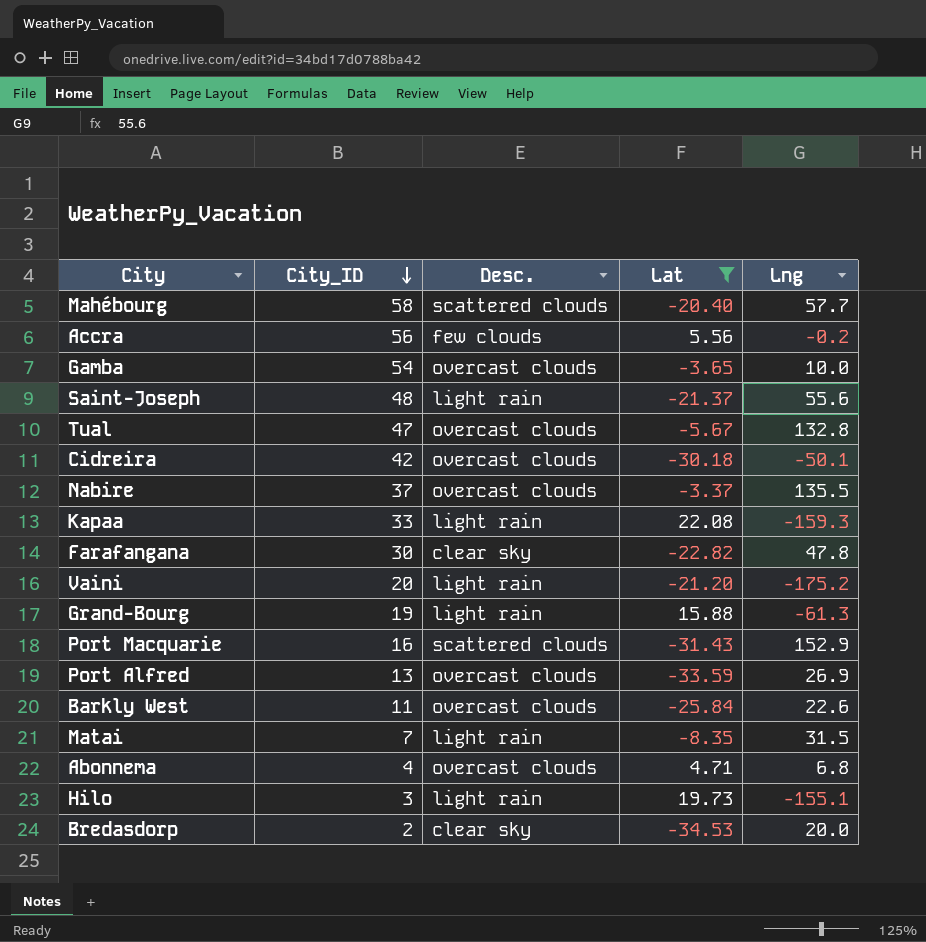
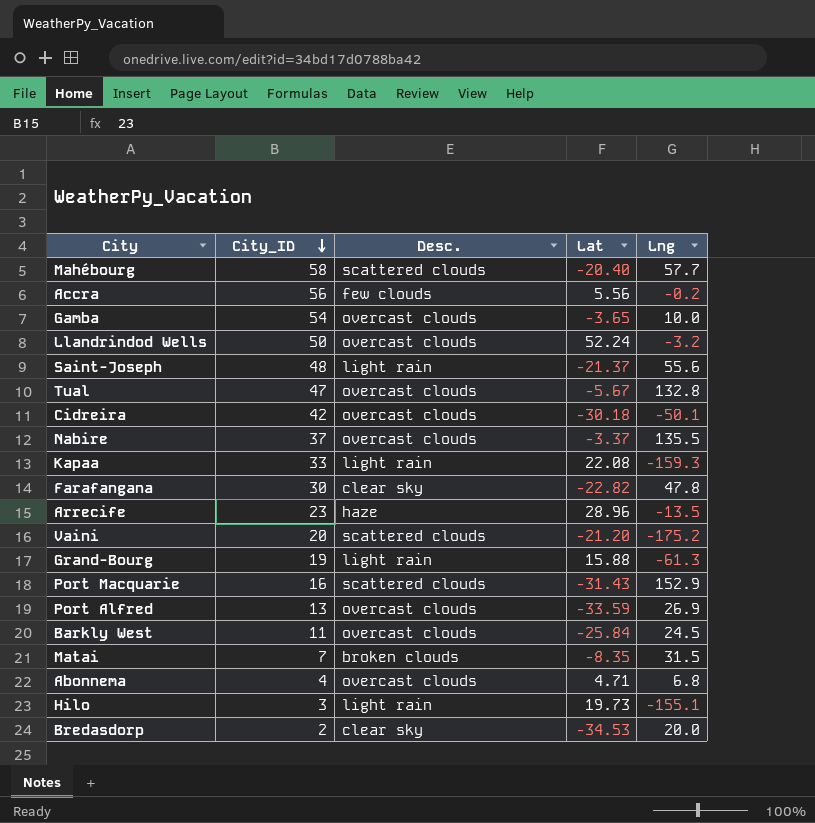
filter: Lat <= 22.08 -> none
Vaini | Desc.: light rain -> scattered clouds
Barkly West | Lng: 22.6 -> 24.5
Matai | Desc.: light rain -> broken clouds

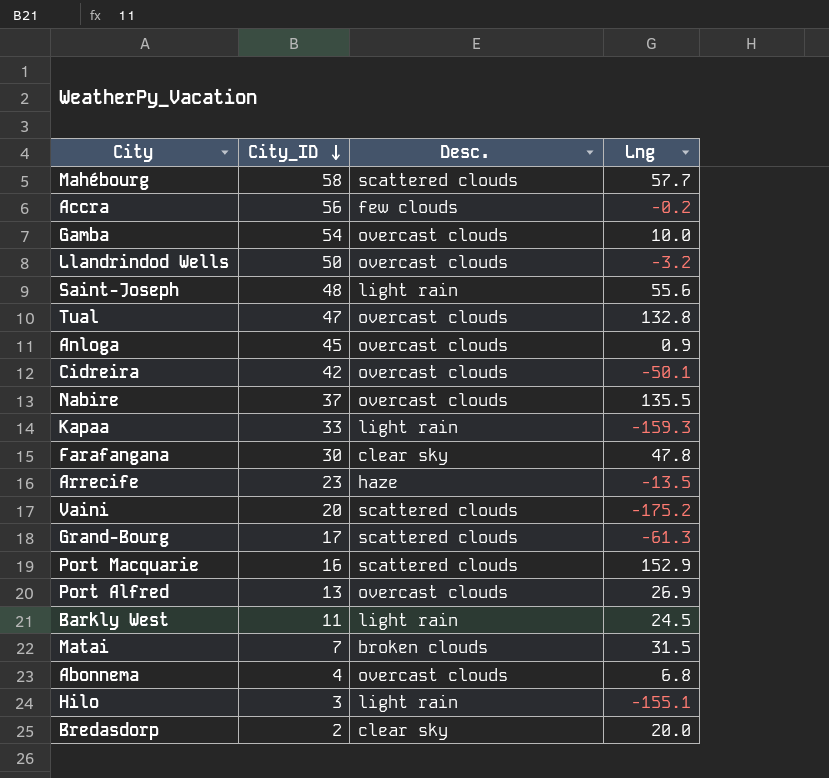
column Lat | position: 4 -> none
row Anloga: none -> 45 | overcast clouds | 0.9
Grand-Bourg | City_ID: 19 -> 17
Grand-Bourg | Desc.: light rain -> scattered clouds
Barkly West | Desc.: overcast clouds -> light rain

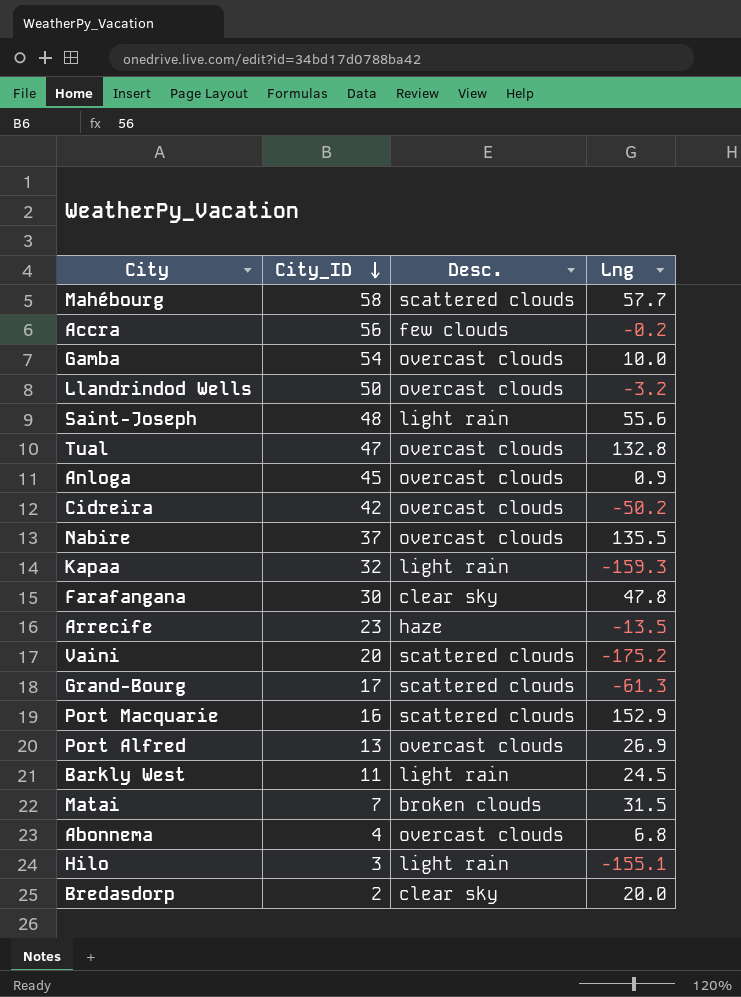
Cidreira | Lng: -50.1 -> -50.2
Kapaa | City_ID: 33 -> 32

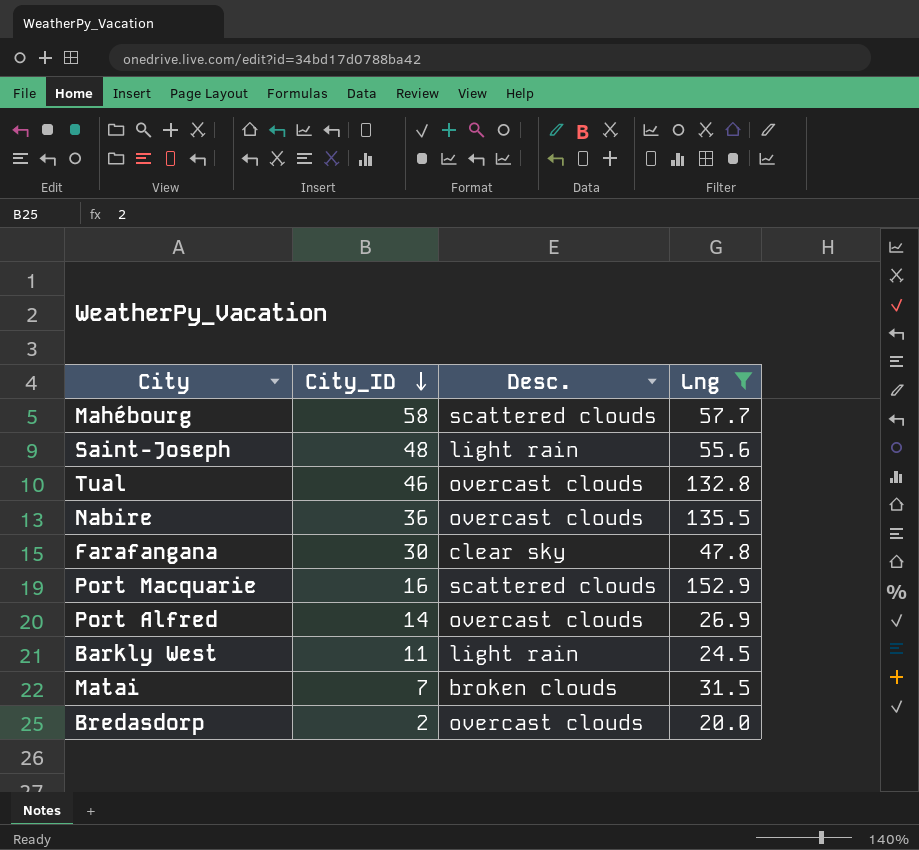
filter: none -> Lng >= 20.0
Tual | City_ID: 47 -> 46
Nabire | City_ID: 37 -> 36
Port Alfred | City_ID: 13 -> 14
Bredasdorp | Desc.: clear sky -> overcast clouds

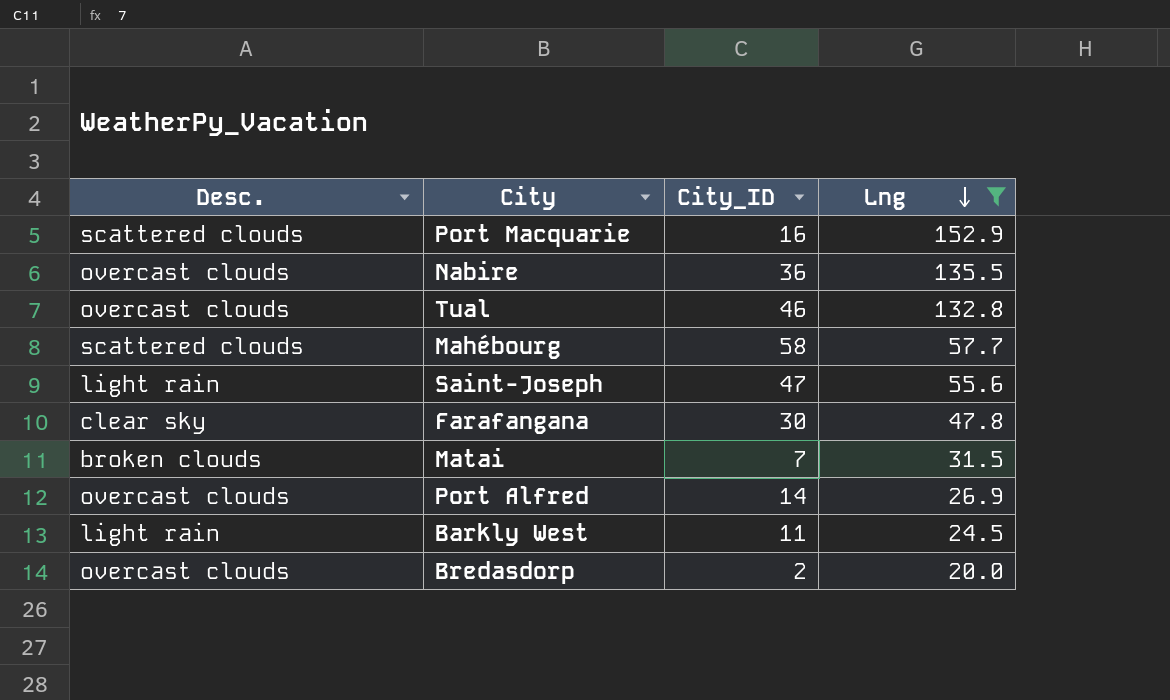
row order: City_ID descending -> Lng descending
column Desc. | position: 3 -> 1
Saint-Joseph | City_ID: 48 -> 47

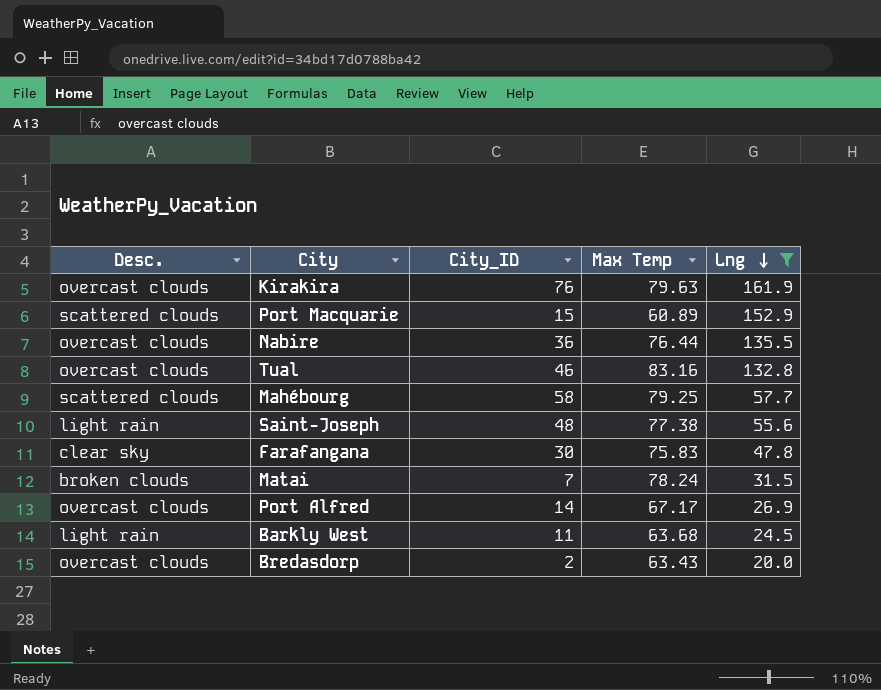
column Max Temp | position: none -> 4
row Kirakira: none -> overcast clouds | 76 | 79.63 | 161.9
Port Macquarie | City_ID: 16 -> 15
Saint-Joseph | City_ID: 47 -> 48

